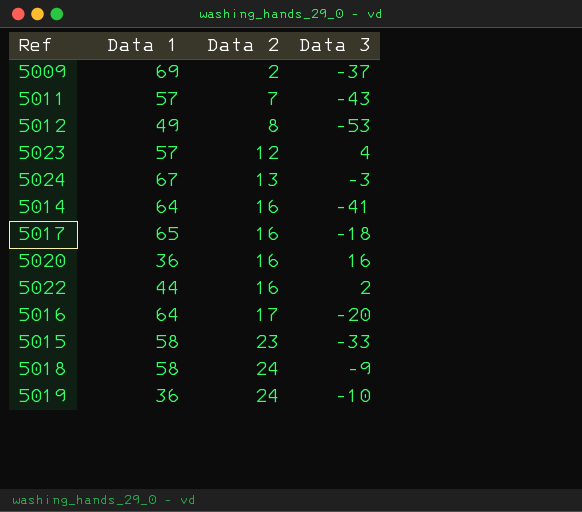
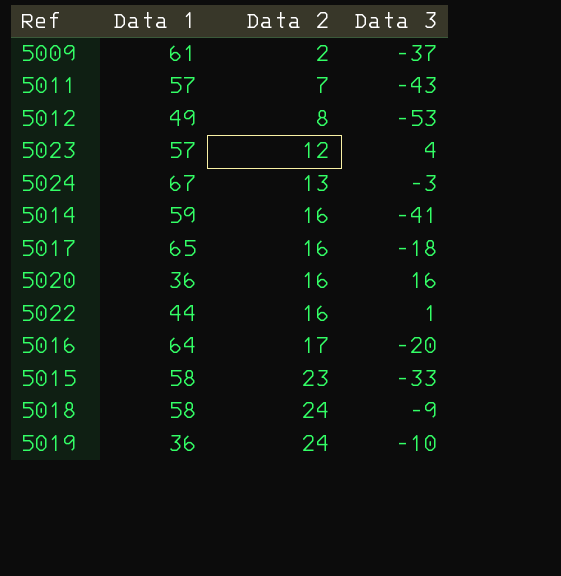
5009 | Data 1: 69 -> 61
5014 | Data 1: 64 -> 59
5022 | Data 3: 2 -> 1

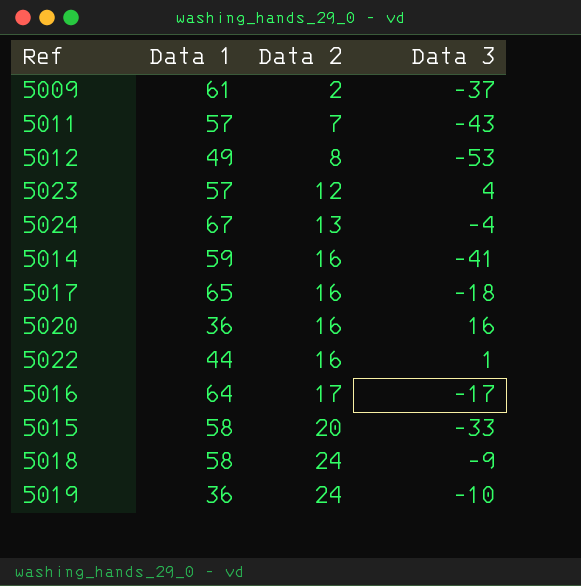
5024 | Data 3: -3 -> -4
5016 | Data 3: -20 -> -17
5015 | Data 2: 23 -> 20

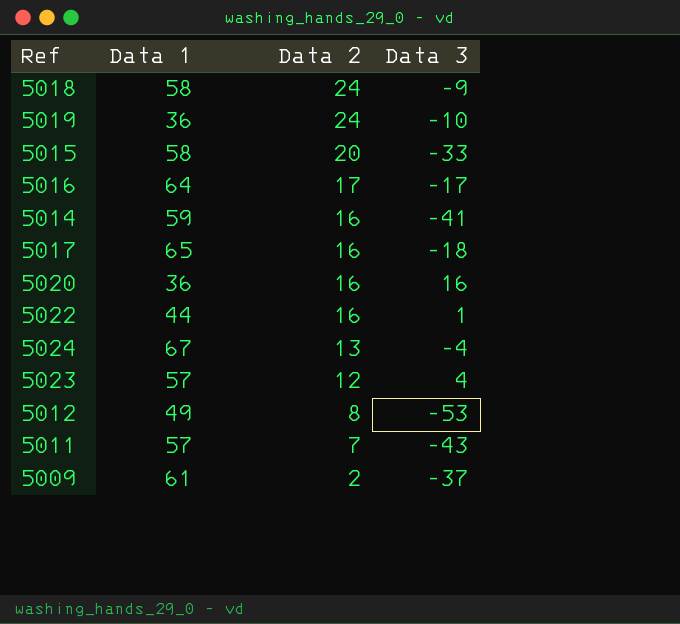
row order: Data 2 ascending -> Data 2 descending

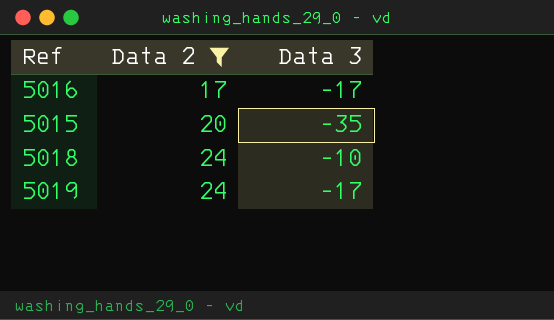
filter: none -> Data 2 >= 17
row order: Data 2 descending -> Data 2 ascending
column Data 1 | position: 2 -> none
5015 | Data 3: -33 -> -35
5018 | Data 3: -9 -> -10
5019 | Data 3: -10 -> -17

